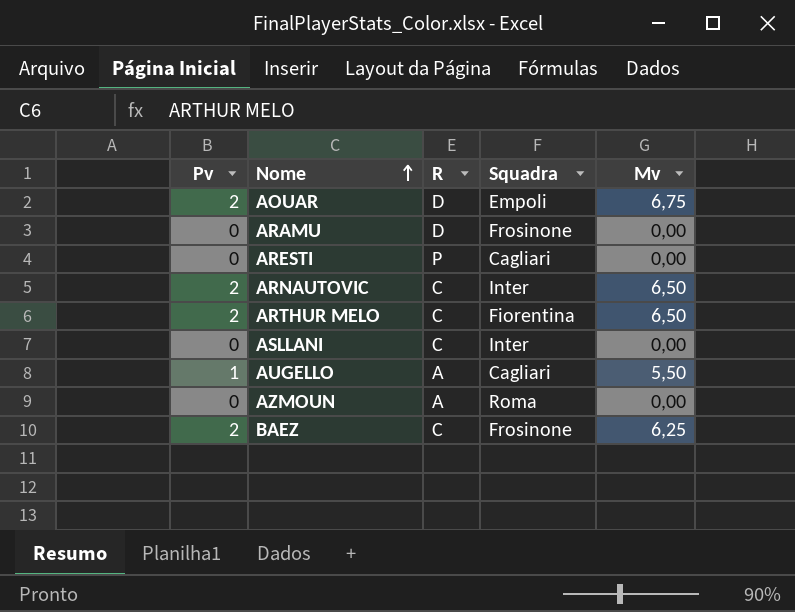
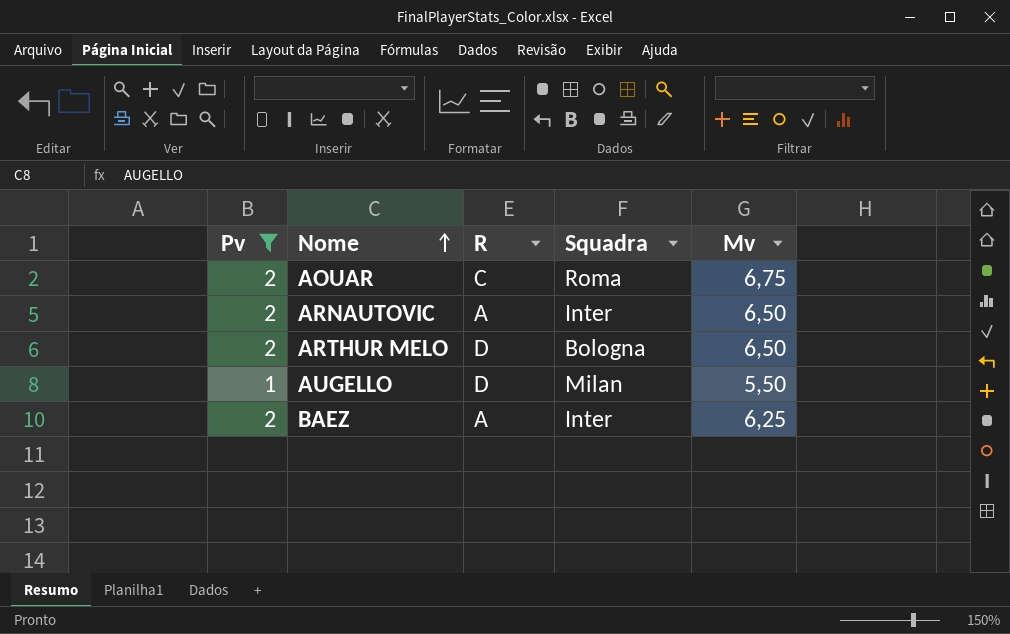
filter: none -> Pv != 0
AOUAR | R: D -> C
AOUAR | Squadra: Empoli -> Roma
ARNAUTOVIC | R: C -> A
ARTHUR MELO | R: C -> D
ARTHUR MELO | Squadra: Fiorentina -> Bologna
AUGELLO | R: A -> D
AUGELLO | Squadra: Cagliari -> Milan
BAEZ | R: C -> A
BAEZ | Squadra: Frosinone -> Inter

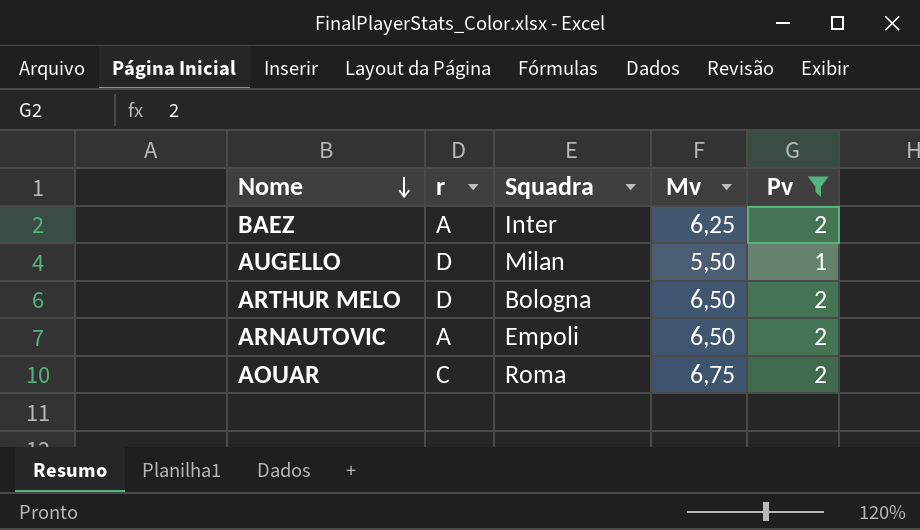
row order: Nome ascending -> Nome descending
column name: R -> r
column Pv | position: 1 -> 5
ARNAUTOVIC | Squadra: Inter -> Empoli

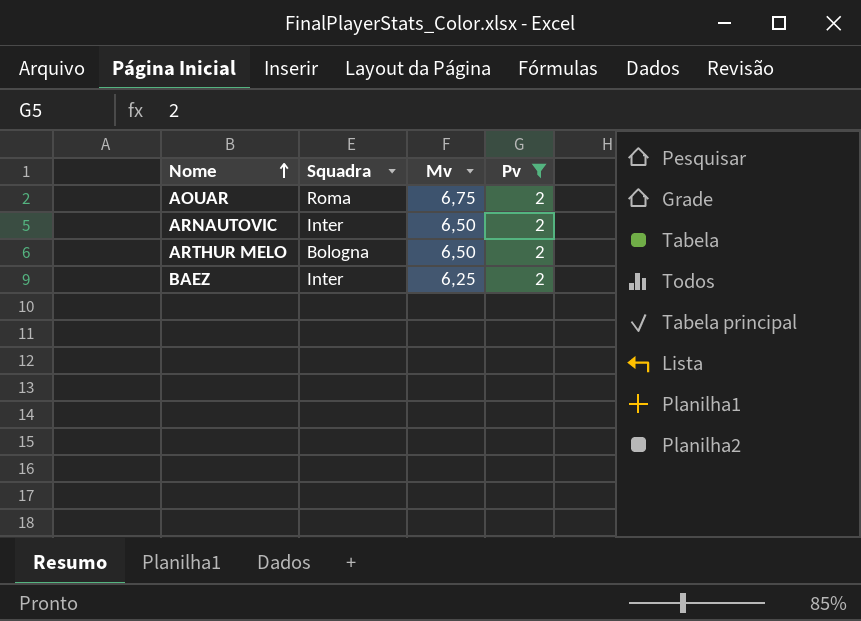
row order: Nome descending -> Nome ascending
column r | position: 2 -> none
row AUGELLO: D | Milan | 5,50 | 1 -> none
ARNAUTOVIC | Squadra: Empoli -> Inter

